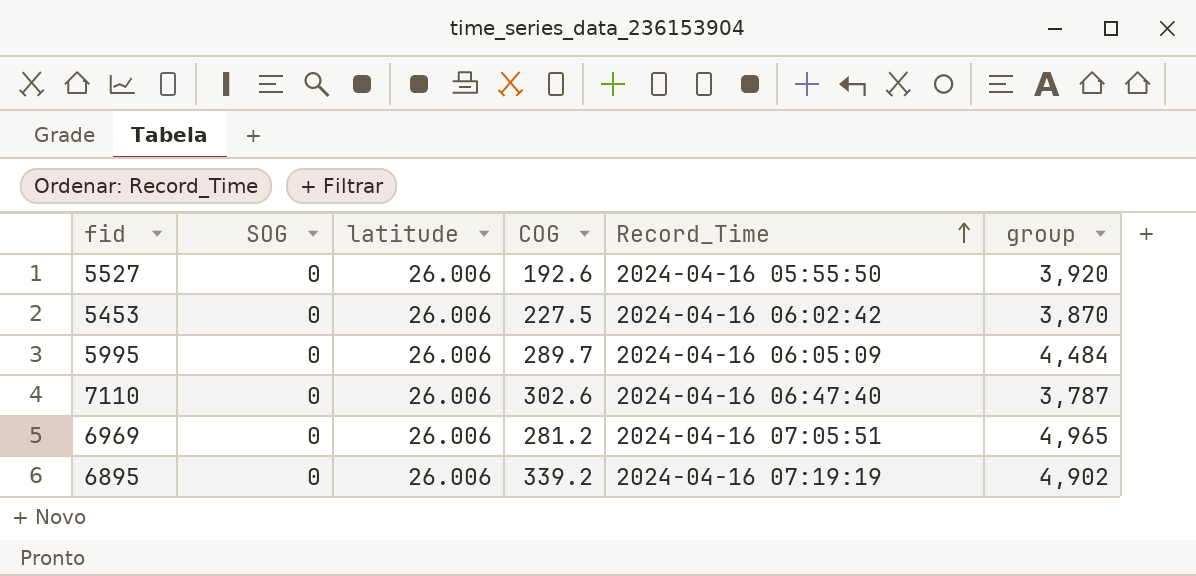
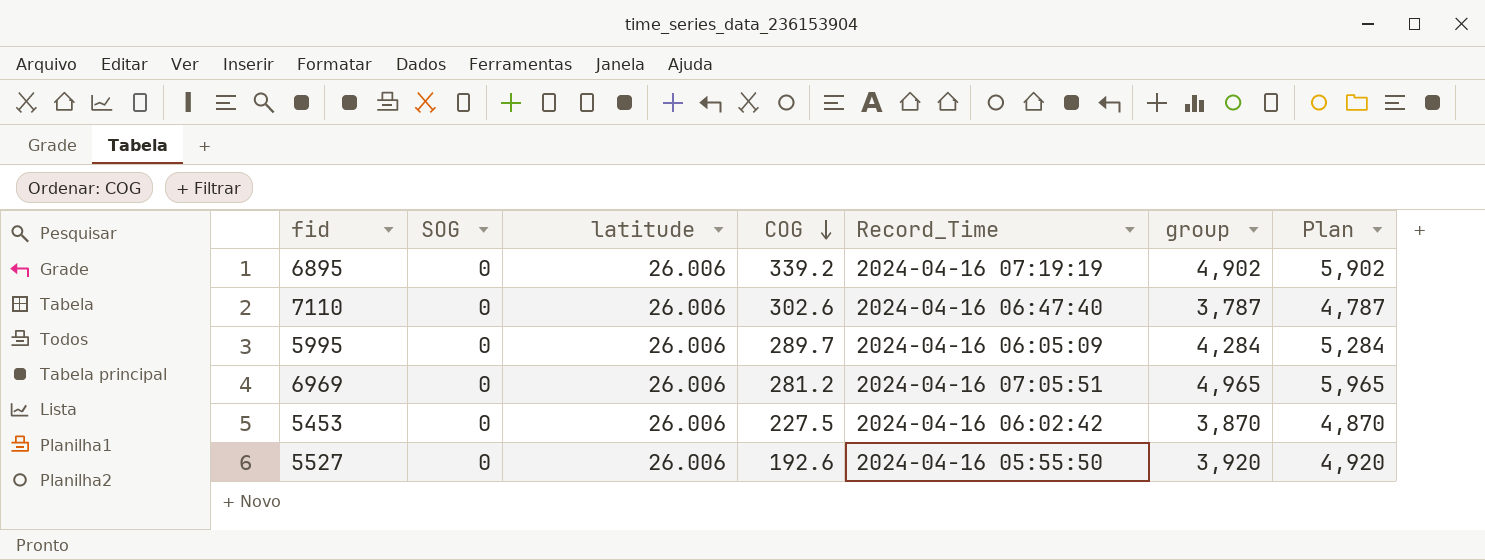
row order: Record_Time ascending -> COG descending
column Plan | formula: none -> [group] + 1000
5995 | group: 4,484 -> 4,284

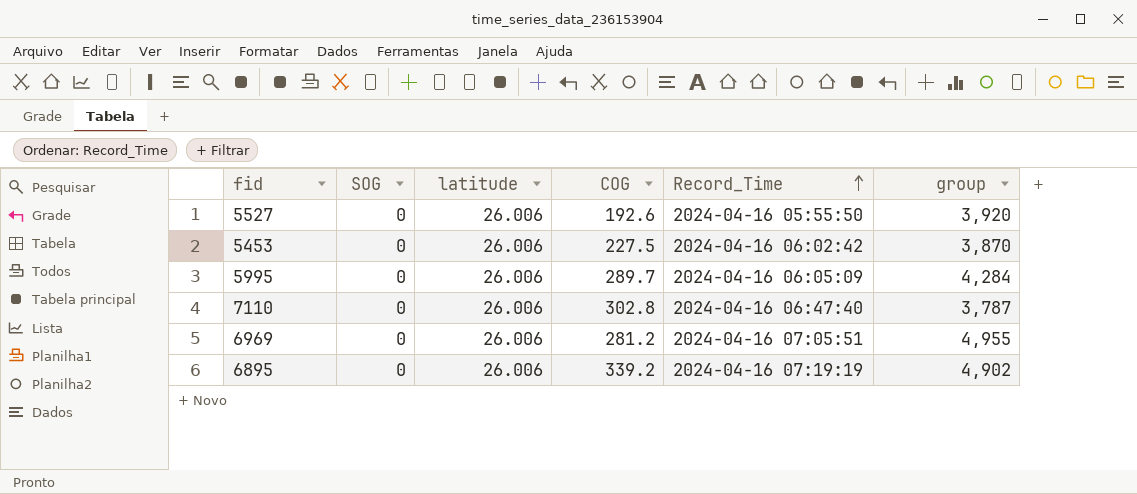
row order: COG descending -> Record_Time ascending
column Plan | formula: [group] + 1000 -> none
7110 | COG: 302.6 -> 302.8
6969 | group: 4,965 -> 4,955

